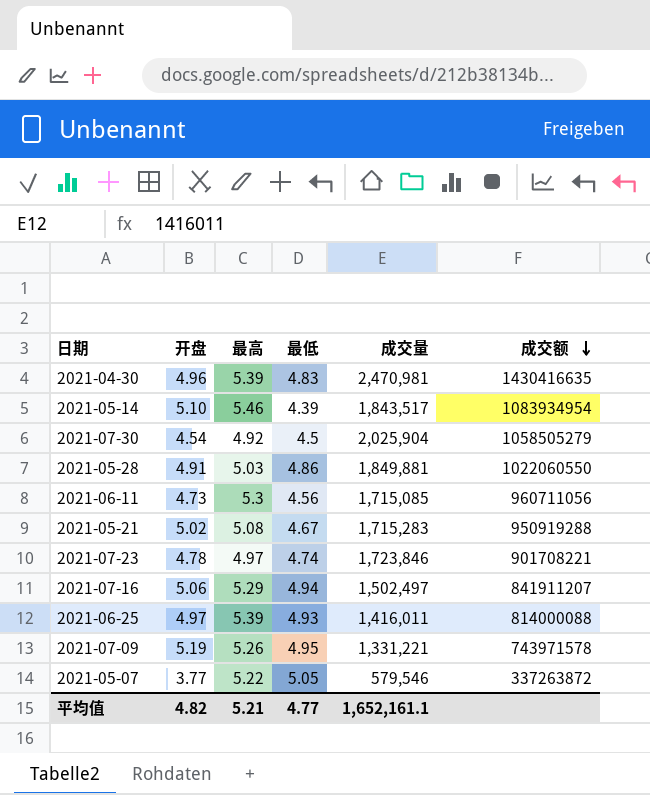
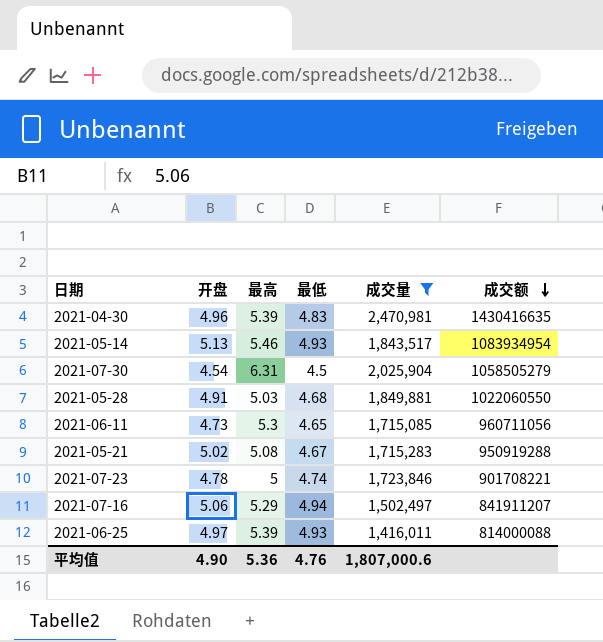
filter: none -> 成交量 >= 1,416,011
2021-05-14 | 开盘: 5.10 -> 5.13
2021-05-14 | 最低: 4.39 -> 4.93
2021-07-30 | 最高: 4.92 -> 6.31
2021-05-28 | 最低: 4.86 -> 4.68
2021-06-11 | 最低: 4.56 -> 4.65
2021-07-23 | 最高: 4.97 -> 5
平均值 | 开盘: 4.82 -> 4.90
平均值 | 最高: 5.21 -> 5.36
平均值 | 最低: 4.77 -> 4.76
平均值 | 成交量: 1,652,161.1 -> 1,807,000.6

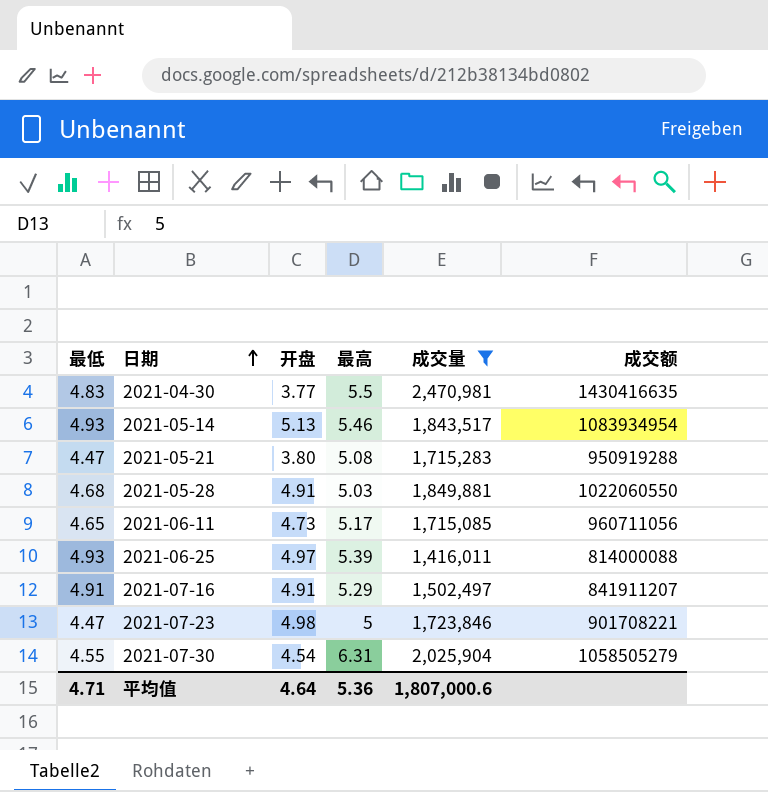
row order: 成交额 descending -> 日期 ascending
column 最低 | position: 4 -> 1
2021-04-30 | 开盘: 4.96 -> 3.77
2021-04-30 | 最高: 5.39 -> 5.5
2021-05-21 | 最低: 4.67 -> 4.47
2021-05-21 | 开盘: 5.02 -> 3.80
2021-06-11 | 最高: 5.3 -> 5.17
2021-07-16 | 最低: 4.94 -> 4.91
2021-07-16 | 开盘: 5.06 -> 4.91
2021-07-23 | 最低: 4.74 -> 4.47
2021-07-23 | 开盘: 4.78 -> 4.98
2021-07-30 | 最低: 4.5 -> 4.55
平均值 | 最低: 4.76 -> 4.71
平均值 | 开盘: 4.90 -> 4.64

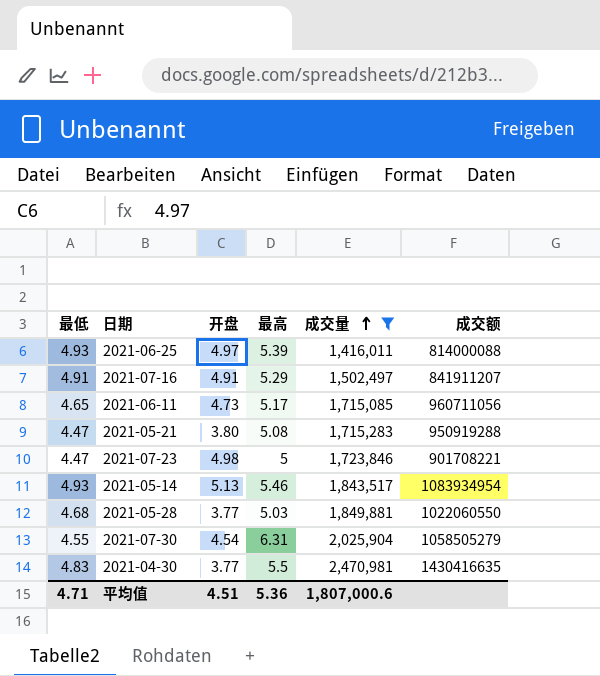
row order: 日期 ascending -> 成交量 ascending
2021-05-28 | 开盘: 4.91 -> 3.77
平均值 | 开盘: 4.64 -> 4.51

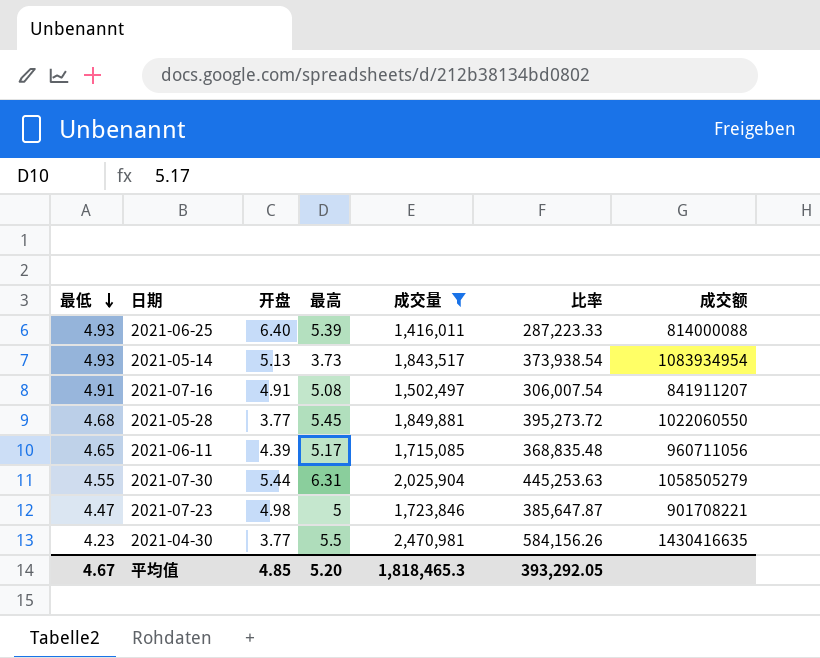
row order: 成交量 ascending -> 最低 descending
column 比率 | formula: none -> [成交量] / [最低]
row 2021-05-21: 4.47 | 3.80 | 5.08 | 1,715,283 | 950919288 -> none
2021-06-25 | 开盘: 4.97 -> 6.40
2021-05-14 | 最高: 5.46 -> 3.73
2021-07-16 | 最高: 5.29 -> 5.08
2021-05-28 | 最高: 5.03 -> 5.45
2021-06-11 | 开盘: 4.73 -> 4.39
2021-07-30 | 开盘: 4.54 -> 5.44
2021-04-30 | 最低: 4.83 -> 4.23
平均值 | 最低: 4.71 -> 4.67
平均值 | 开盘: 4.51 -> 4.85
平均值 | 最高: 5.36 -> 5.20
平均值 | 成交量: 1,807,000.6 -> 1,818,465.3

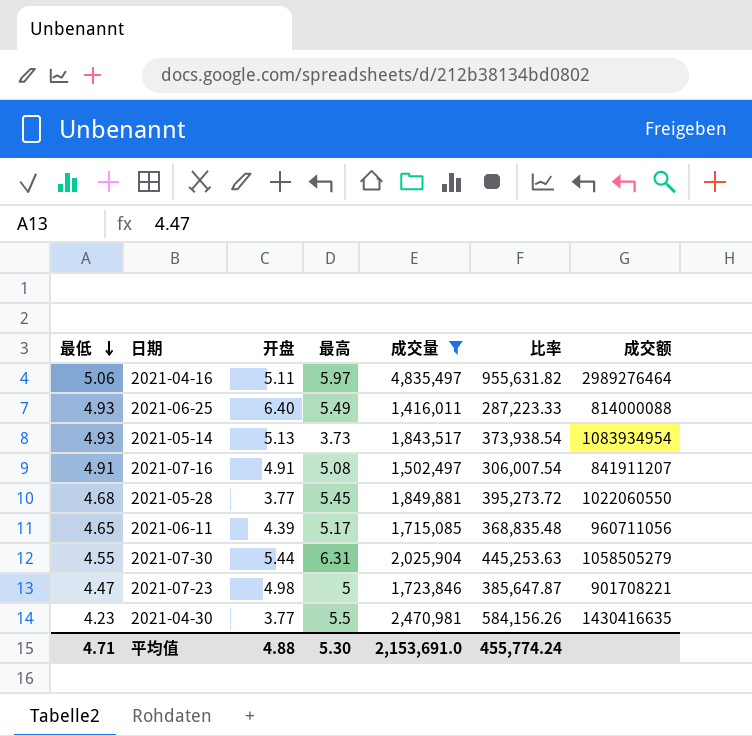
row 2021-04-16: none -> 5.06 | 5.11 | 5.97 | 4,835,497 | 955,631.82 | 2989276464
2021-06-25 | 最高: 5.39 -> 5.49
平均值 | 最低: 4.67 -> 4.71
平均值 | 开盘: 4.85 -> 4.88
平均值 | 最高: 5.20 -> 5.30
平均值 | 成交量: 1,818,465.3 -> 2,153,691.0
平均值 | 比率: 393,292.05 -> 455,774.24

